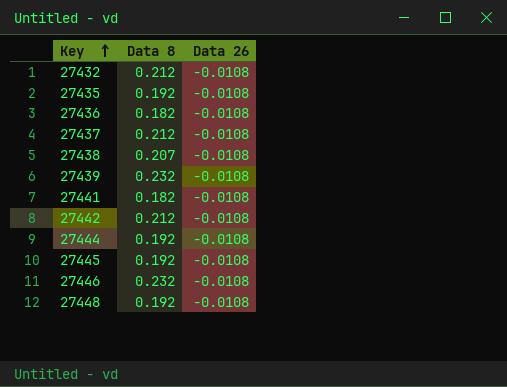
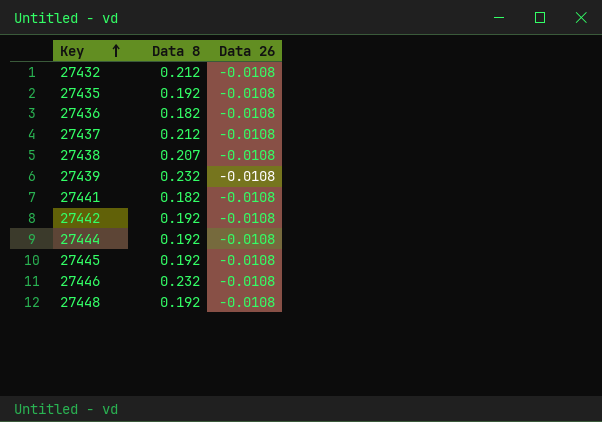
27442 | Data 8: 0.212 -> 0.192

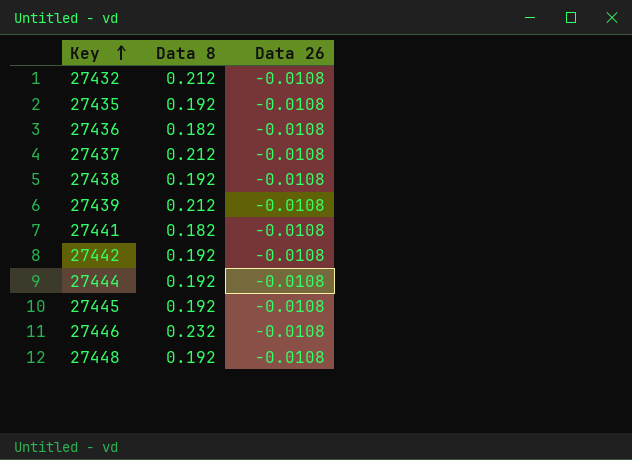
27438 | Data 8: 0.207 -> 0.192
27439 | Data 8: 0.232 -> 0.212

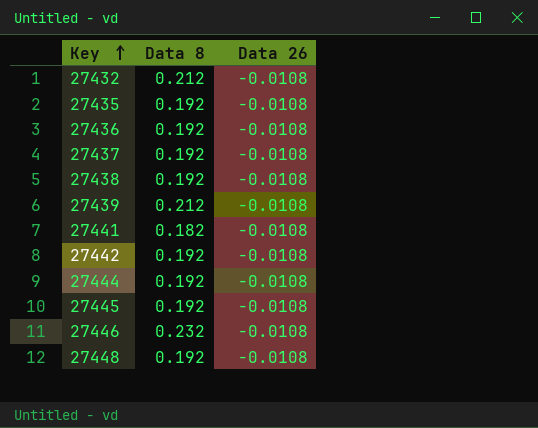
27436 | Data 8: 0.182 -> 0.192
27437 | Data 8: 0.212 -> 0.192

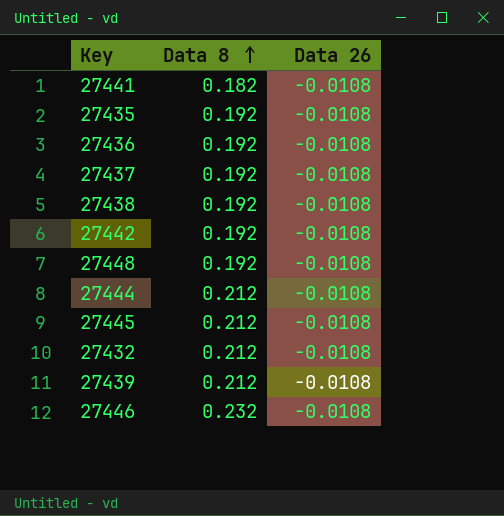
row order: Key ascending -> Data 8 ascending
27444 | Data 8: 0.192 -> 0.212
27445 | Data 8: 0.192 -> 0.212

